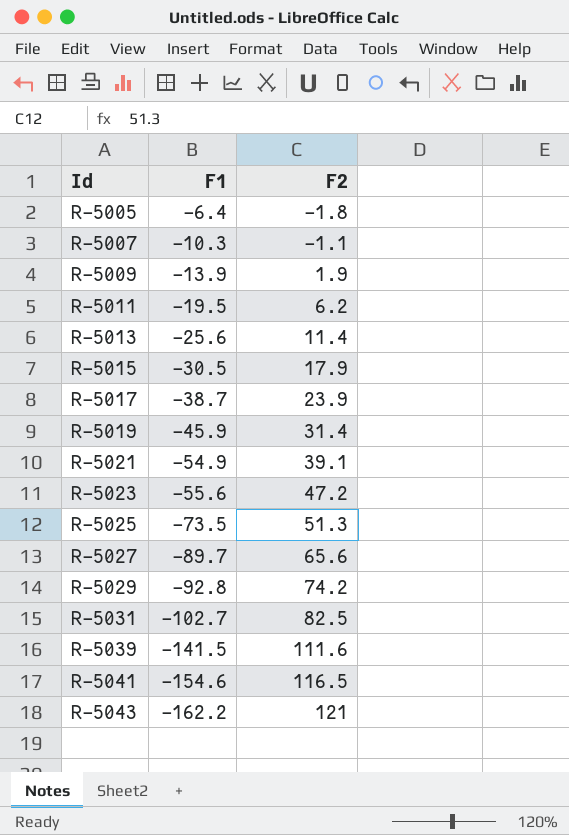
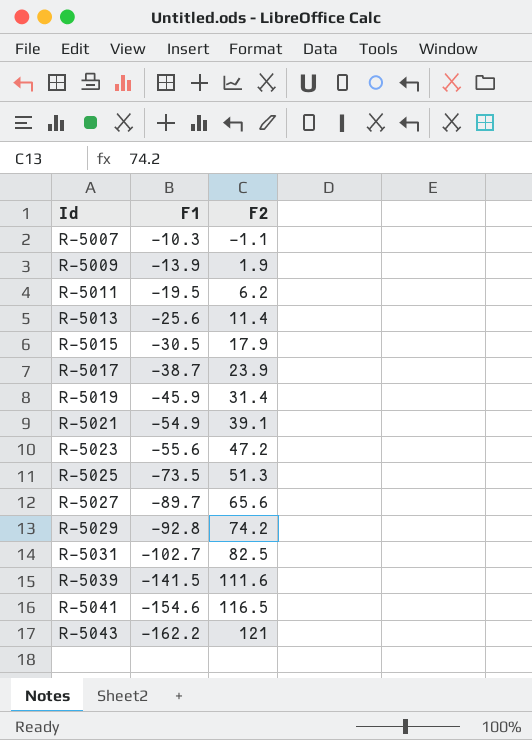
row R-5005: -6.4 | -1.8 -> none

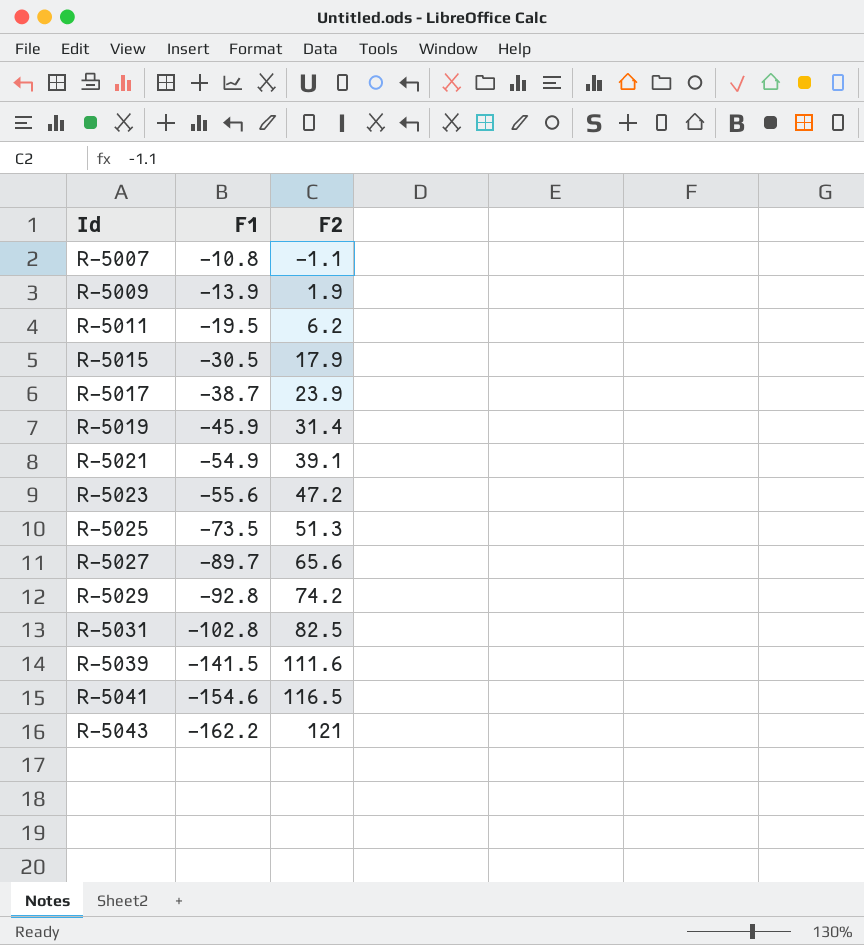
row R-5013: -25.6 | 11.4 -> none
R-5007 | F1: -10.3 -> -10.8
R-5031 | F1: -102.7 -> -102.8

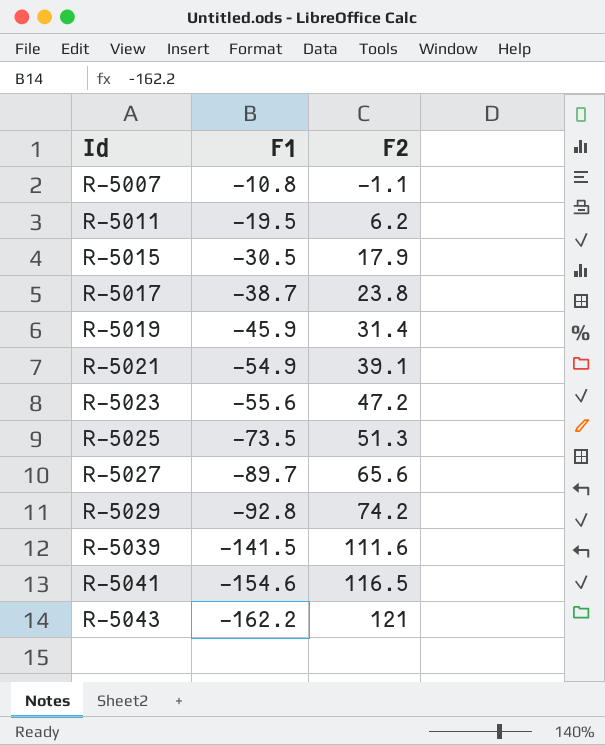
row R-5009: -13.9 | 1.9 -> none
row R-5031: -102.8 | 82.5 -> none
R-5017 | F2: 23.9 -> 23.8

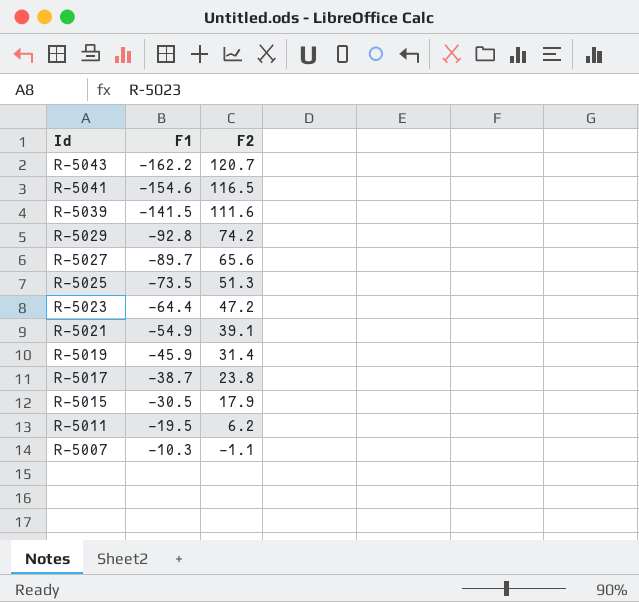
row order: Id ascending -> Id descending
R-5043 | F2: 121 -> 120.7
R-5023 | F1: -55.6 -> -64.4
R-5007 | F1: -10.8 -> -10.3

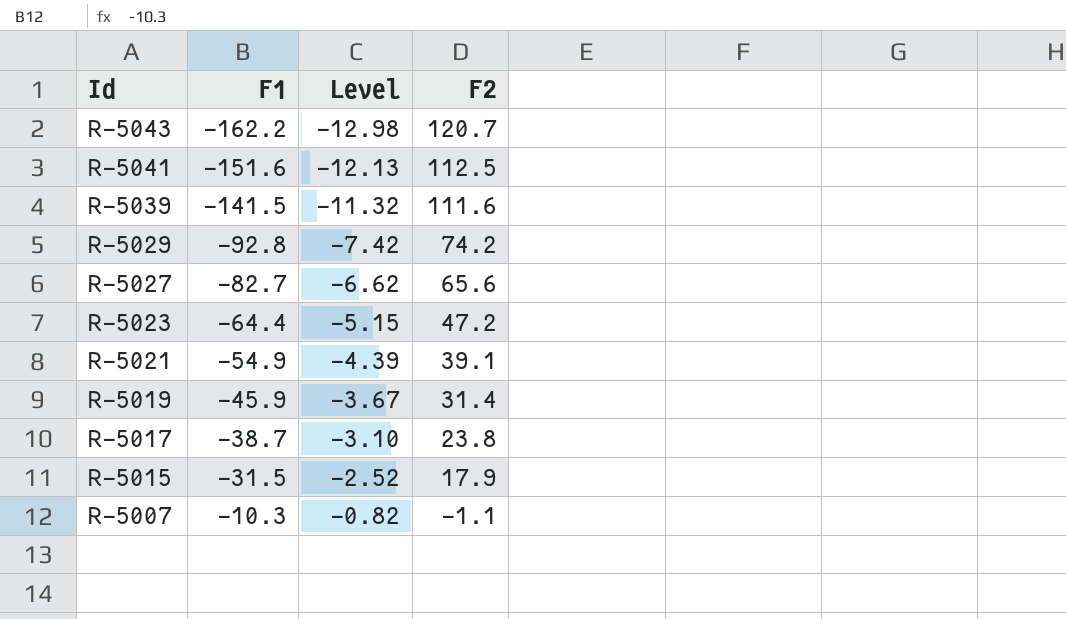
column Level | formula: none -> [F1] * 0.08
row R-5025: -73.5 | 51.3 -> none
row R-5011: -19.5 | 6.2 -> none
R-5041 | F1: -154.6 -> -151.6
R-5041 | F2: 116.5 -> 112.5
R-5027 | F1: -89.7 -> -82.7
R-5015 | F1: -30.5 -> -31.5

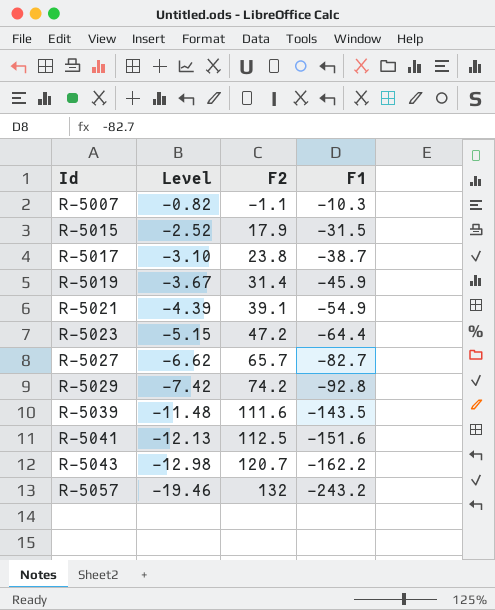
row order: Id descending -> Id ascending
column F1 | position: 2 -> 4
R-5027 | F2: 65.6 -> 65.7
R-5039 | Level: -11.32 -> -11.48
R-5039 | F1: -141.5 -> -143.5
row R-5057: none -> -19.46 | 132 | -243.2

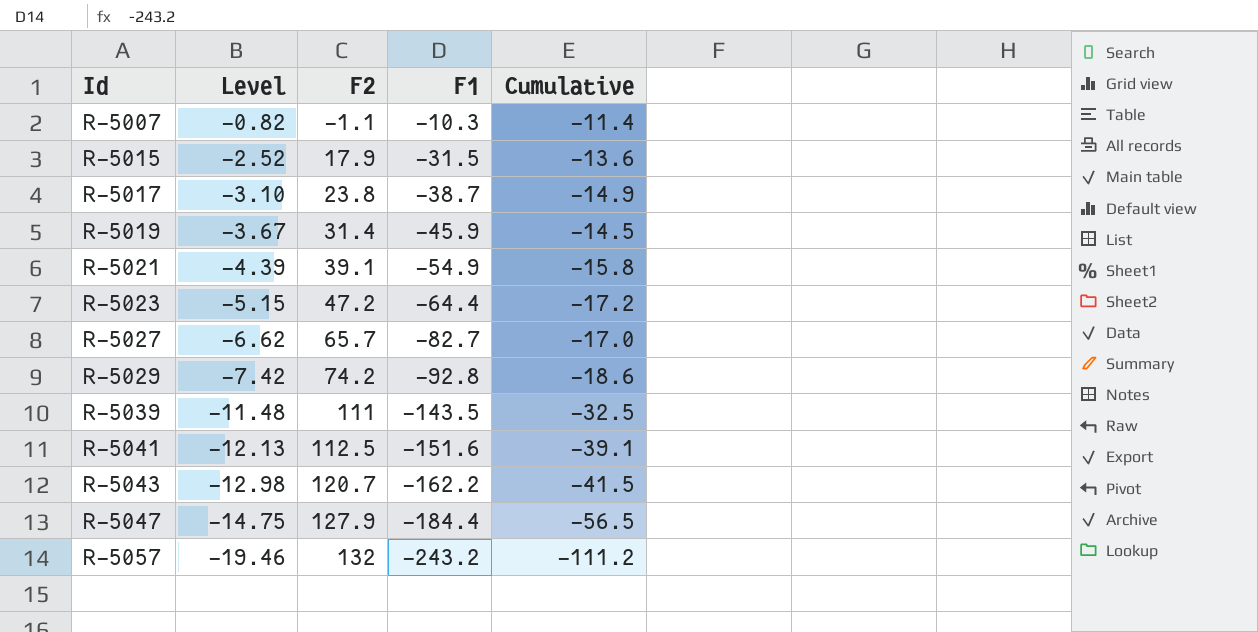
column Cumulative | formula: none -> [F2] + [F1]
R-5039 | F2: 111.6 -> 111
row R-5047: none -> -14.75 | 127.9 | -184.4 | -56.5

